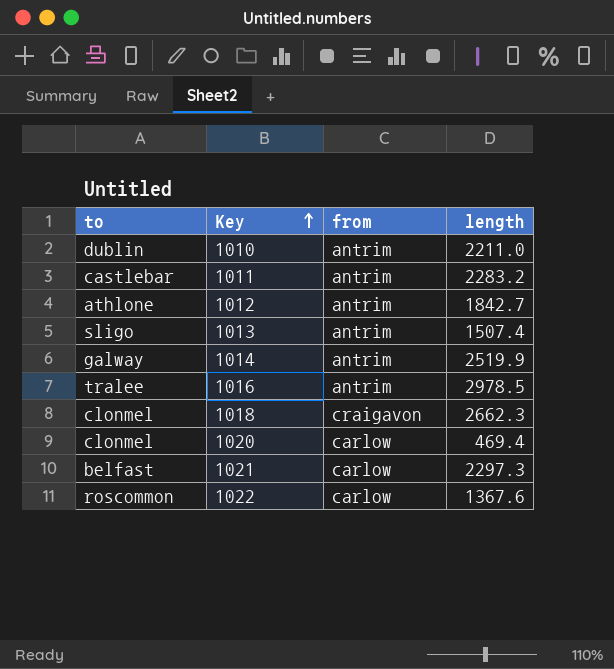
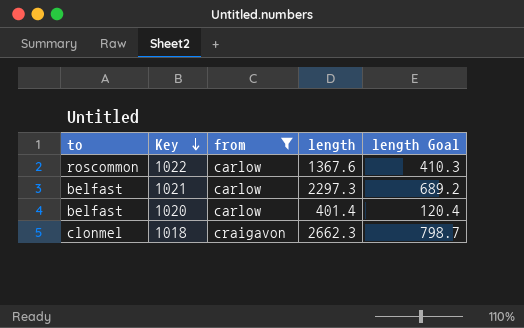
filter: none -> from != antrim
row order: Key ascending -> Key descending
column length Goal | formula: none -> [length] * 0.3
1020 | to: clonmel -> belfast
1020 | length: 469.4 -> 401.4

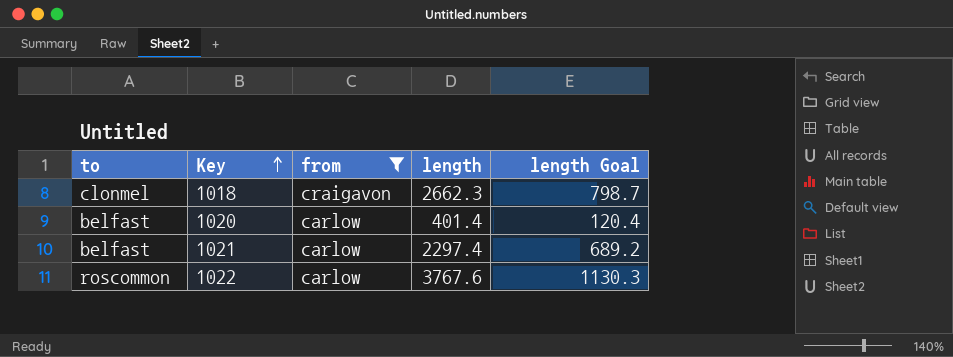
row order: Key descending -> Key ascending
1021 | length: 2297.3 -> 2297.4
1022 | length: 1367.6 -> 3767.6
1022 | length Goal: 410.3 -> 1130.3

